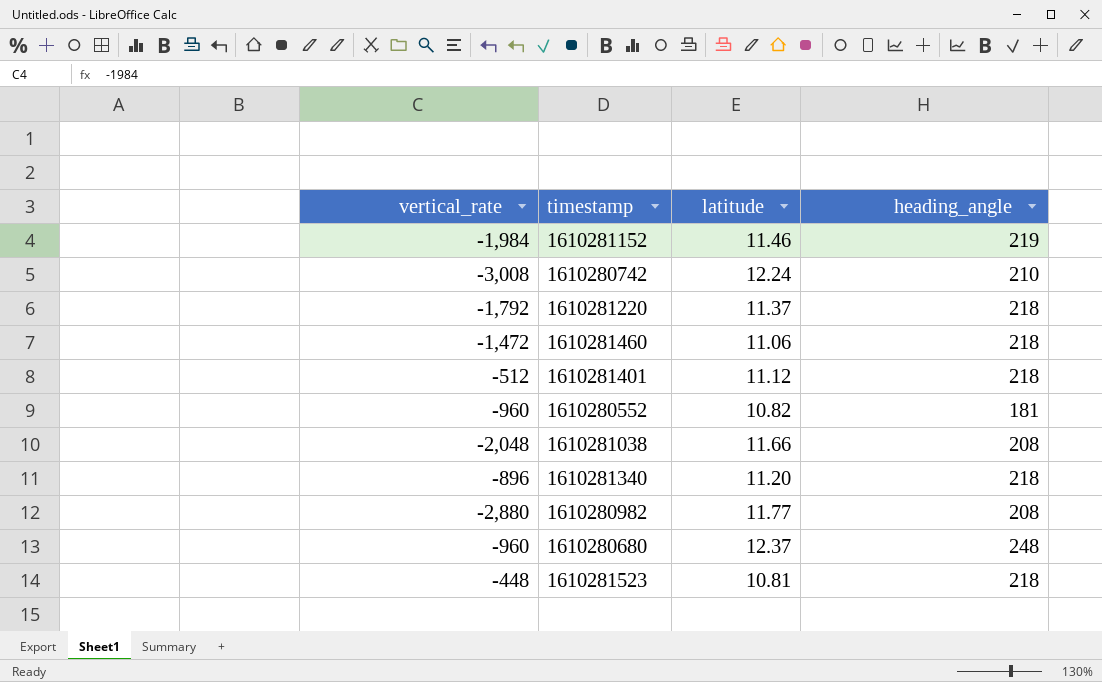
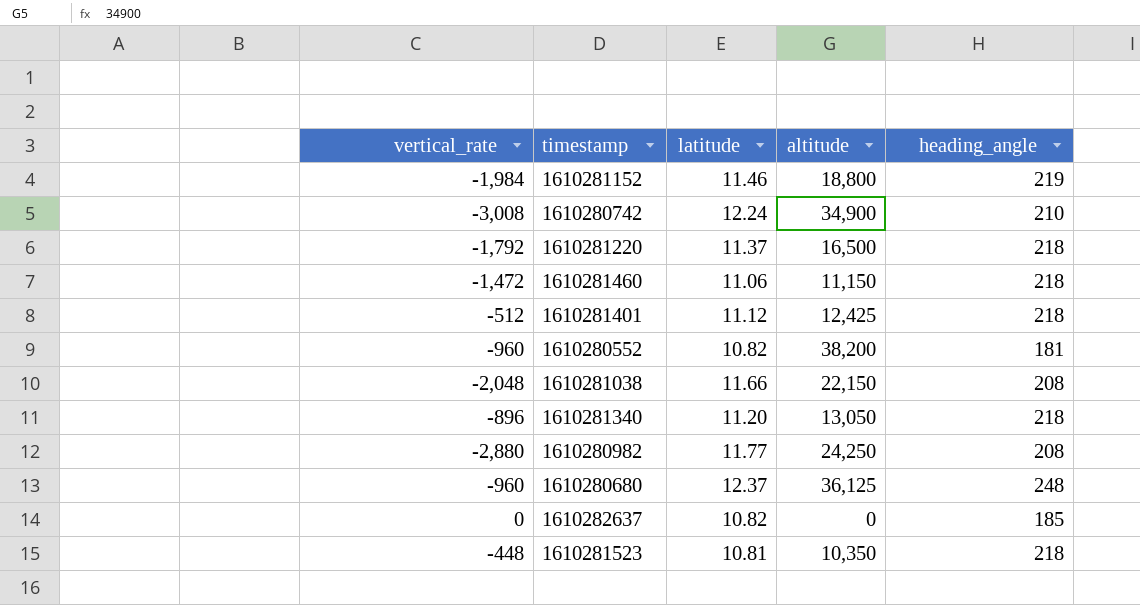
column altitude | position: none -> 4
row 1610282637: none -> 0 | 10.82 | 0 | 185

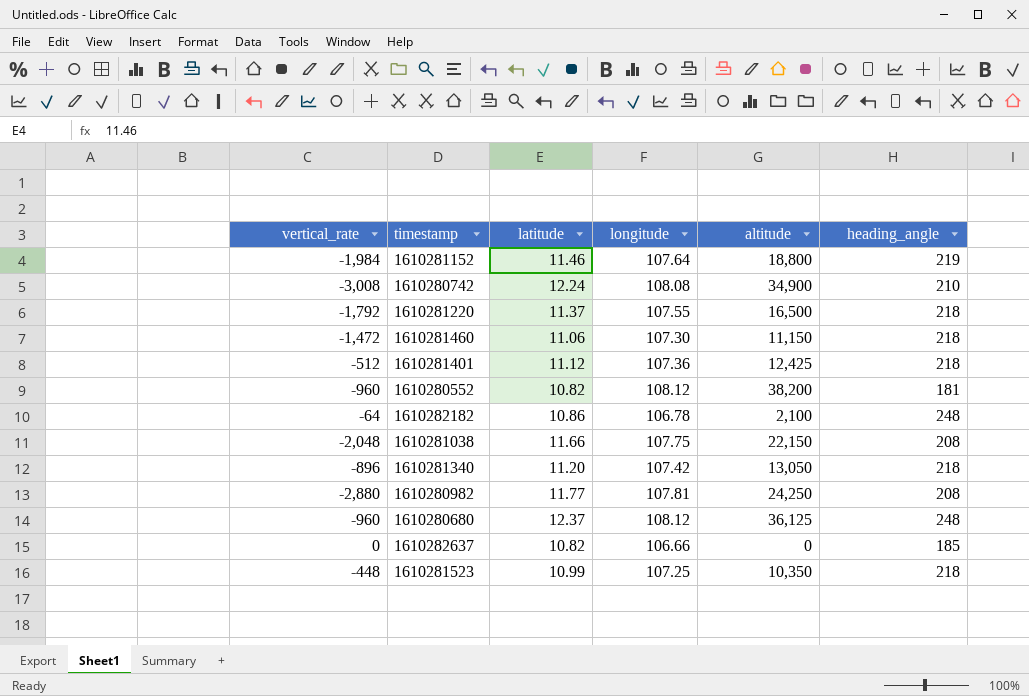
column longitude | position: none -> 4
row 1610282182: none -> -64 | 10.86 | 106.78 | 2,100 | 248
1610281523 | latitude: 10.81 -> 10.99

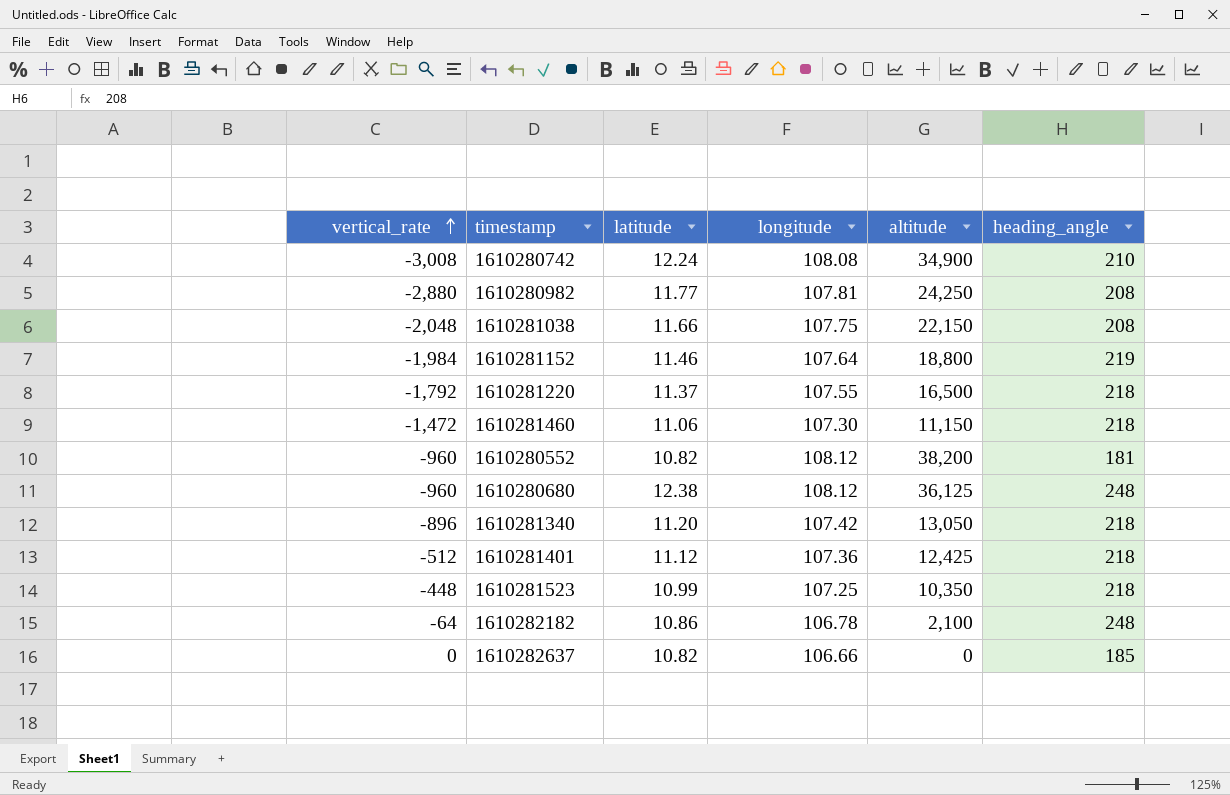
row order: none -> vertical_rate ascending
1610280680 | latitude: 12.37 -> 12.38

